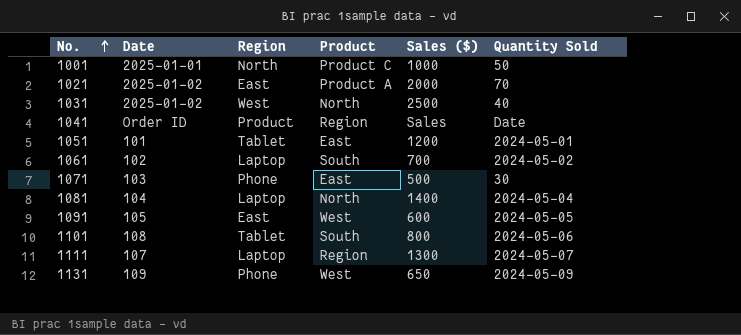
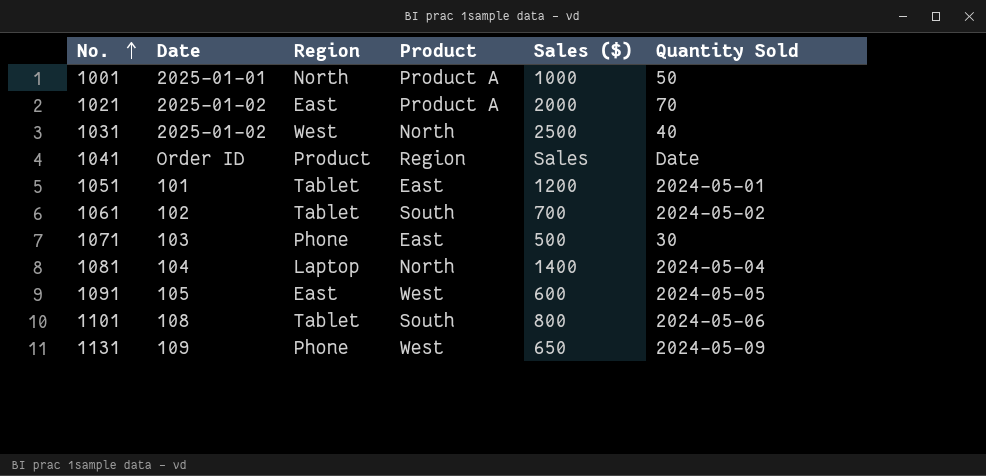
row 1111: 107 | Laptop | Region | 1300 | 2024-05-07 -> none
1001 | Product: Product C -> Product A
1061 | Region: Laptop -> Tablet

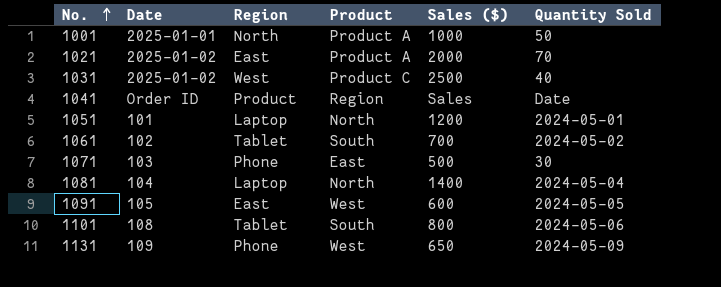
1031 | Product: North -> Product C
1051 | Region: Tablet -> Laptop
1051 | Product: East -> North

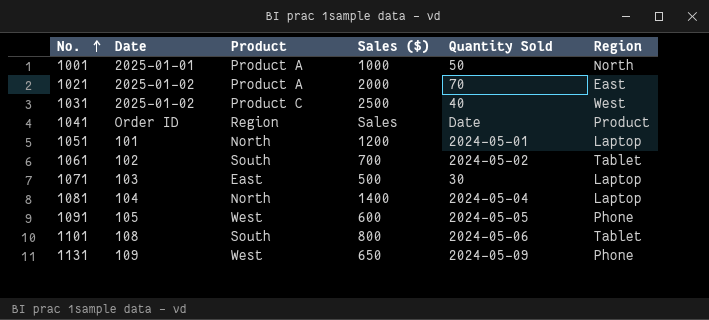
column Region | position: 3 -> 6
1071 | Region: Phone -> Laptop
1091 | Region: East -> Phone

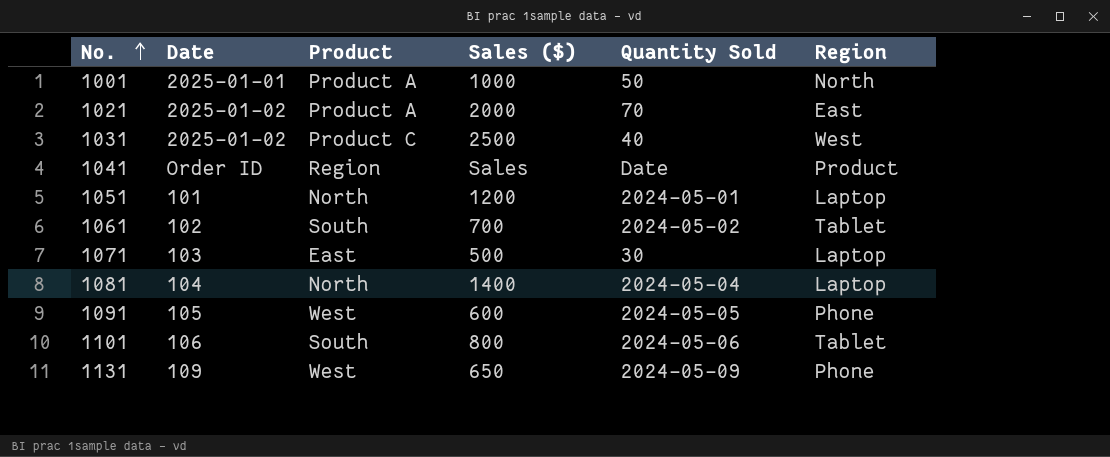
1101 | Date: 108 -> 106

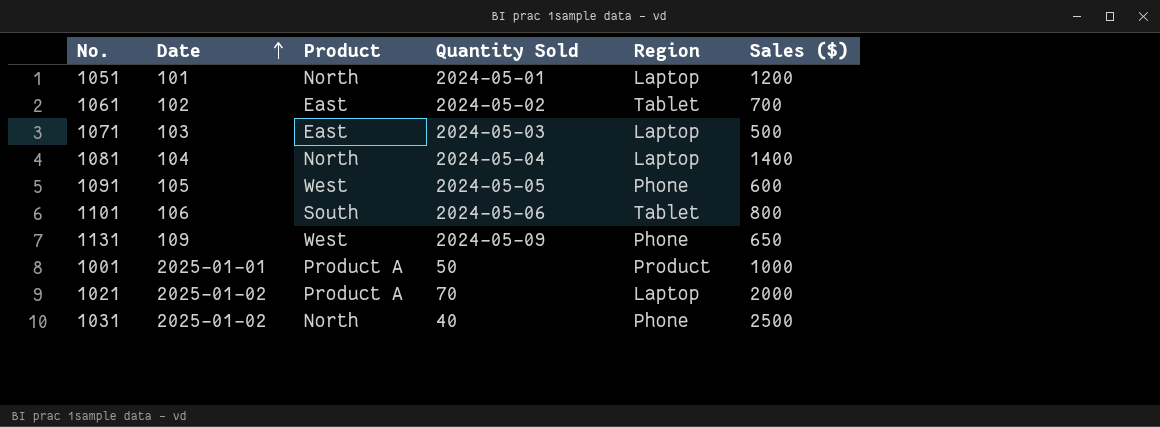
row order: No. ascending -> Date ascending
column Sales ($) | position: 4 -> 6
row 1041: Order ID | Region | Sales | Date | Product -> none
1061 | Product: South -> East
1071 | Quantity Sold: 30 -> 2024-05-03
1001 | Region: North -> Product
1021 | Region: East -> Laptop
1031 | Product: Product C -> North
1031 | Region: West -> Phone

